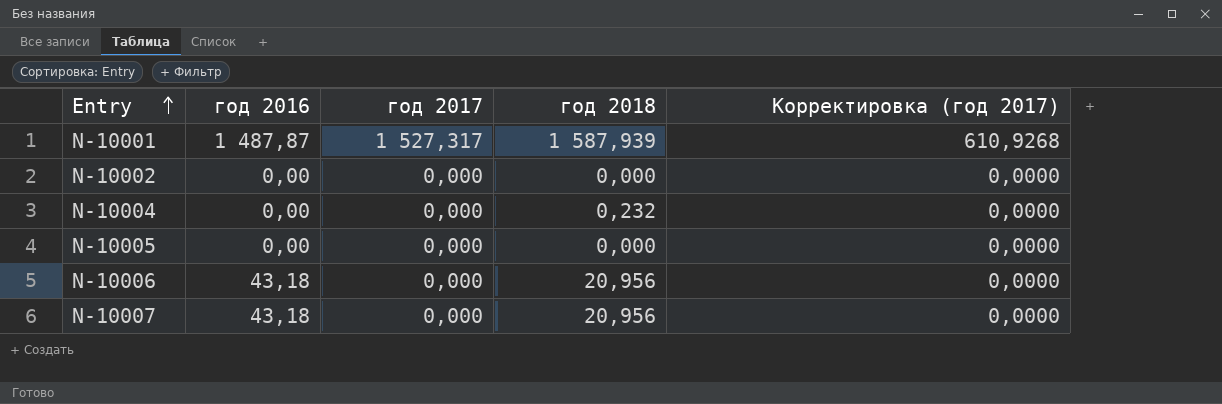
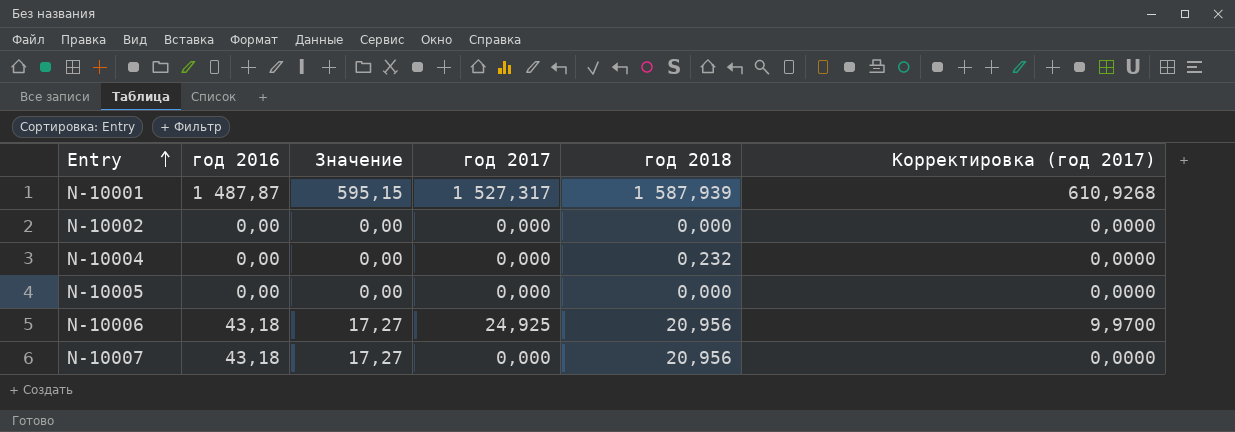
column Значение | formula: none -> [год 2016] * 0,4
N-10006 | год 2017: 0,000 -> 24,925
N-10006 | Корректировка (год 2017): 0,0000 -> 9,9700

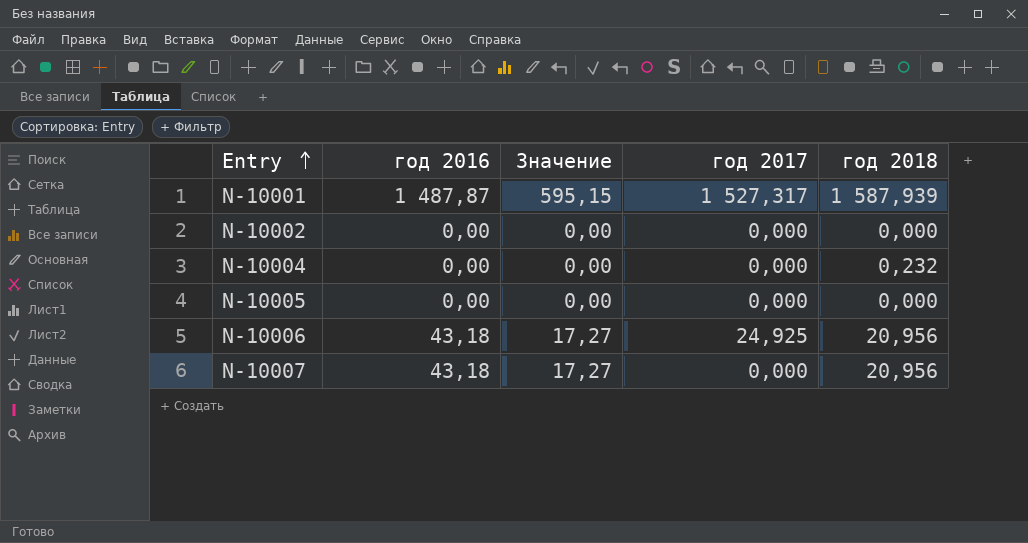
column Корректировка (год 2017) | formula: [год 2017] * 0,4 -> none

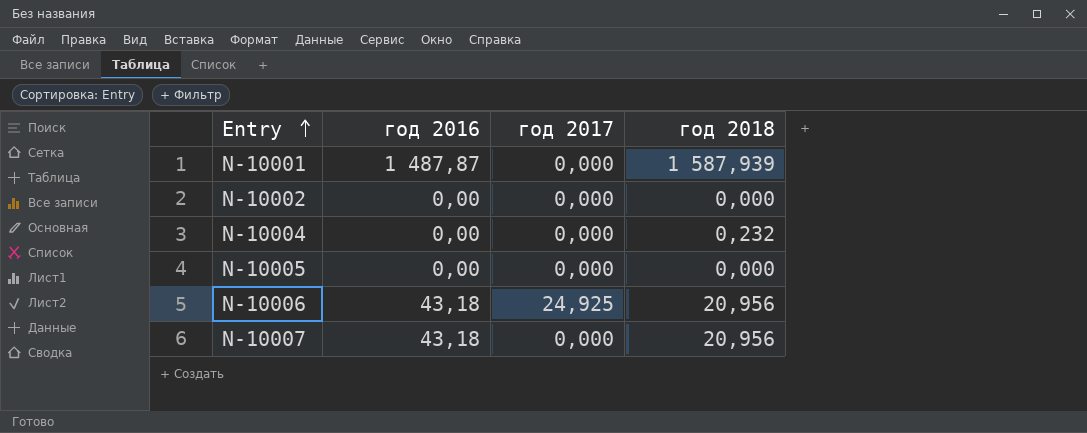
column Значение | formula: [год 2016] * 0,4 -> none
N-10001 | год 2017: 1 527,317 -> 0,000

